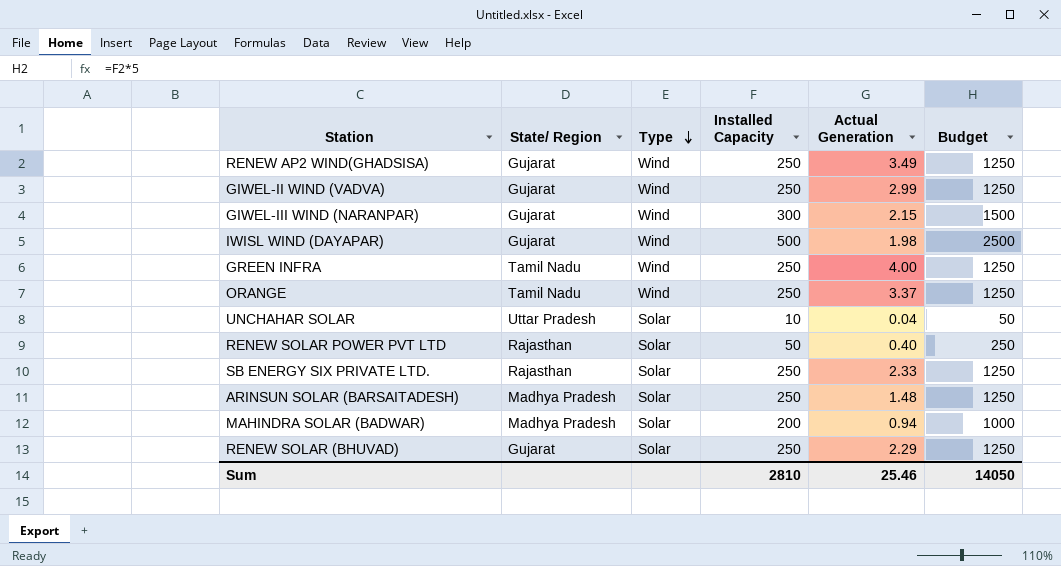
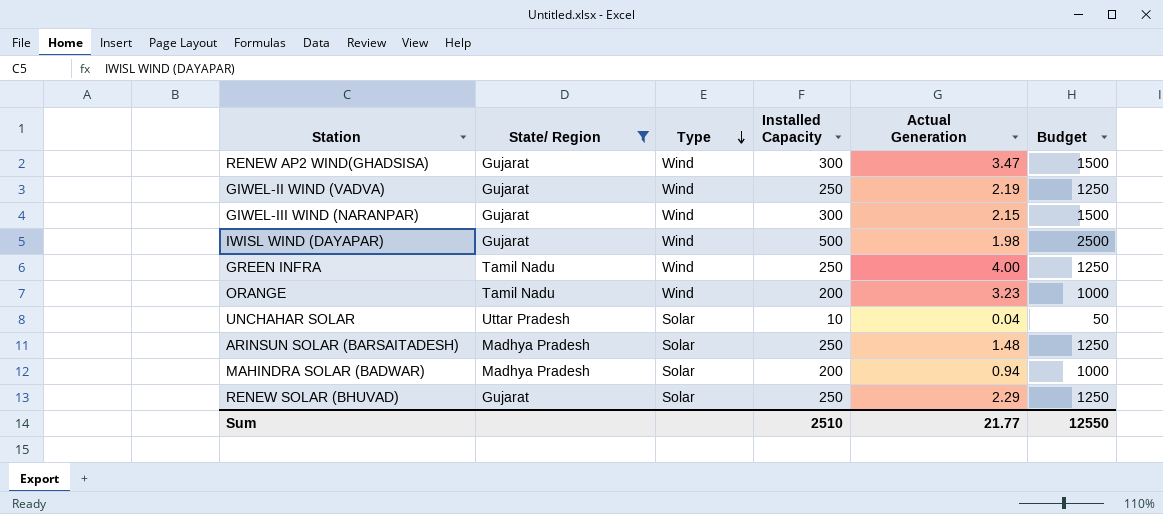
filter: none -> State/ Region != Rajasthan
RENEW AP2 WIND(GHADSISA) | Installed Capacity: 250 -> 300
RENEW AP2 WIND(GHADSISA) | Actual Generation: 3.49 -> 3.47
RENEW AP2 WIND(GHADSISA) | Budget: 1250 -> 1500
GIWEL-II WIND (VADVA) | Actual Generation: 2.99 -> 2.19
ORANGE | Installed Capacity: 250 -> 200
ORANGE | Actual Generation: 3.37 -> 3.23
ORANGE | Budget: 1250 -> 1000
Sum | Installed Capacity: 2810 -> 2510
Sum | Actual Generation: 25.46 -> 21.77
Sum | Budget: 14050 -> 12550

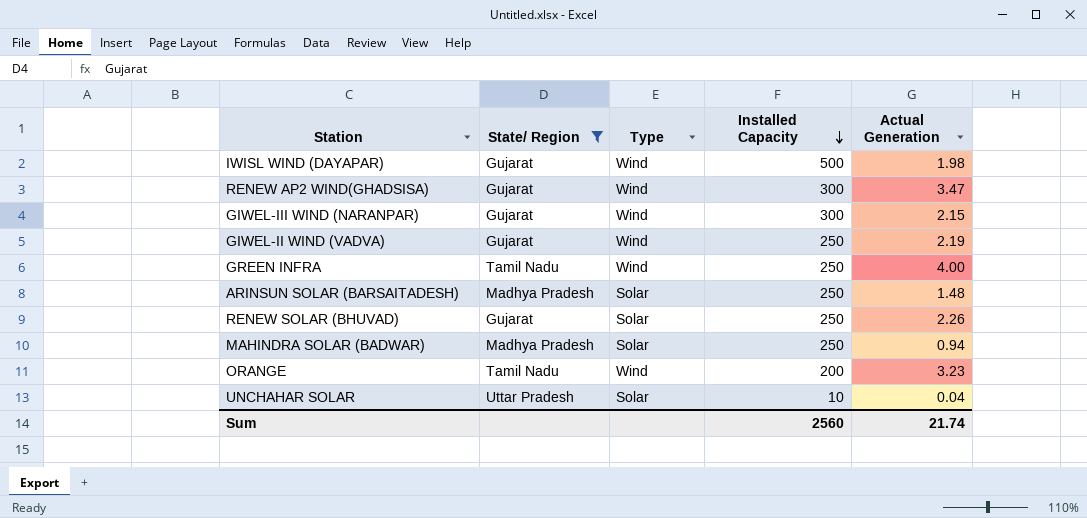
row order: Type descending -> Installed Capacity descending
column Budget | formula: [Installed Capacity] * 5 -> none
RENEW SOLAR (BHUVAD) | Actual Generation: 2.29 -> 2.26
MAHINDRA SOLAR (BADWAR) | Installed Capacity: 200 -> 250
Sum | Installed Capacity: 2510 -> 2560
Sum | Actual Generation: 21.77 -> 21.74

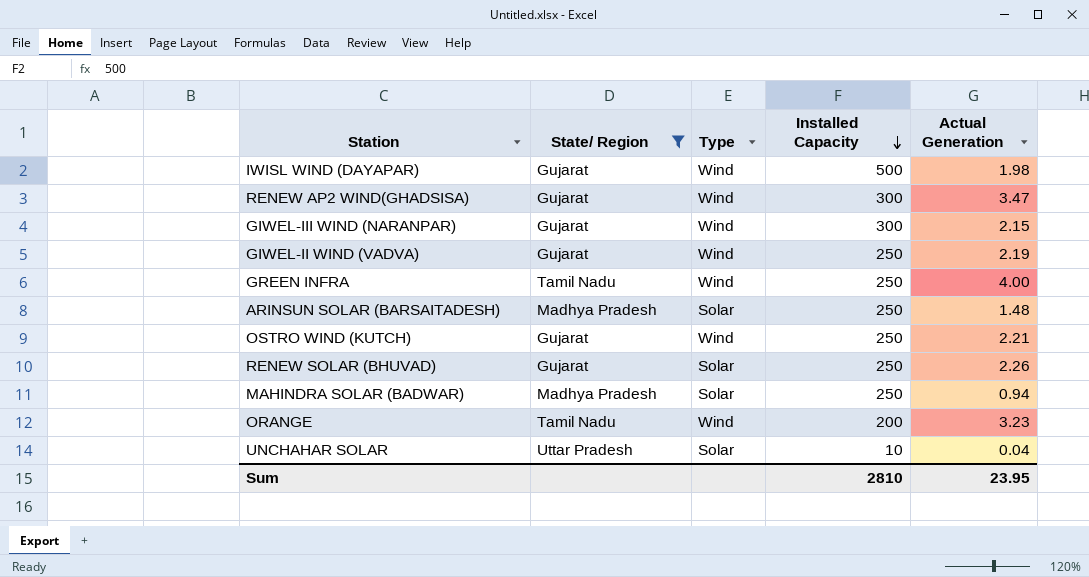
row OSTRO WIND (KUTCH): none -> Gujarat | Wind | 250 | 2.21
Sum | Installed Capacity: 2560 -> 2810
Sum | Actual Generation: 21.74 -> 23.95

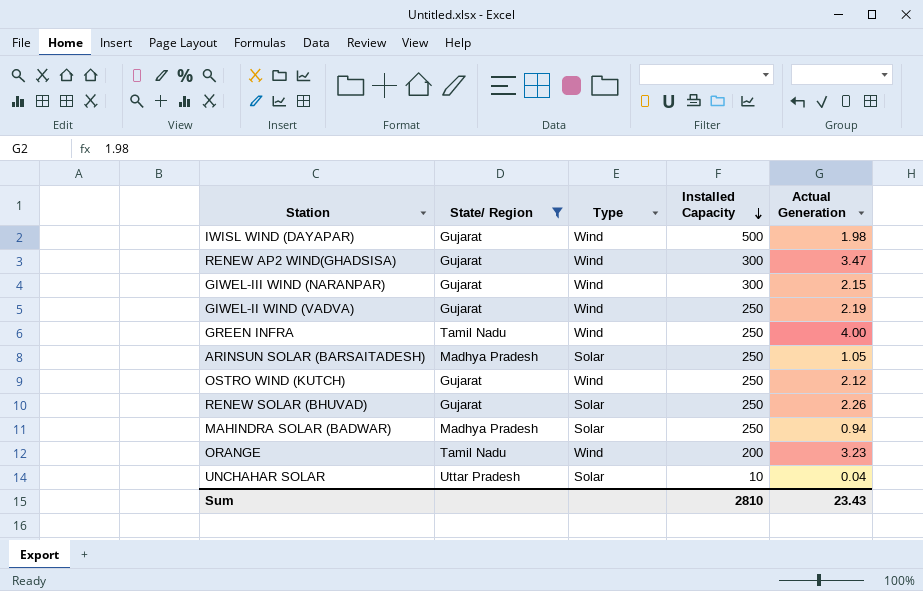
ARINSUN SOLAR (BARSAITADESH) | Actual Generation: 1.48 -> 1.05
OSTRO WIND (KUTCH) | Actual Generation: 2.21 -> 2.12
Sum | Actual Generation: 23.95 -> 23.43

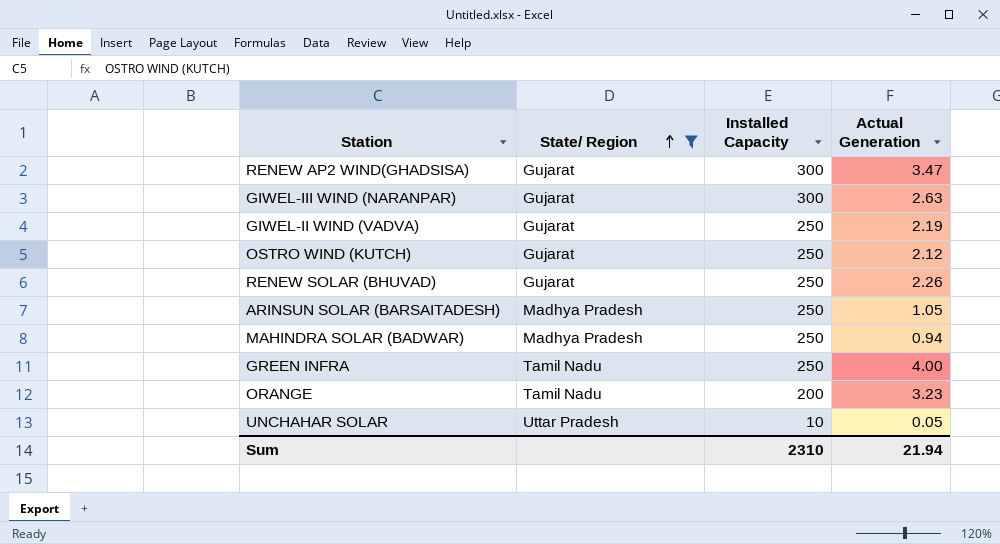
row order: Installed Capacity descending -> State/ Region ascending
column Type | position: 3 -> none
row IWISL WIND (DAYAPAR): Gujarat | Wind | 500 | 1.98 -> none
GIWEL-III WIND (NARANPAR) | Actual Generation: 2.15 -> 2.63
UNCHAHAR SOLAR | Actual Generation: 0.04 -> 0.05
Sum | Installed Capacity: 2810 -> 2310
Sum | Actual Generation: 23.43 -> 21.94

